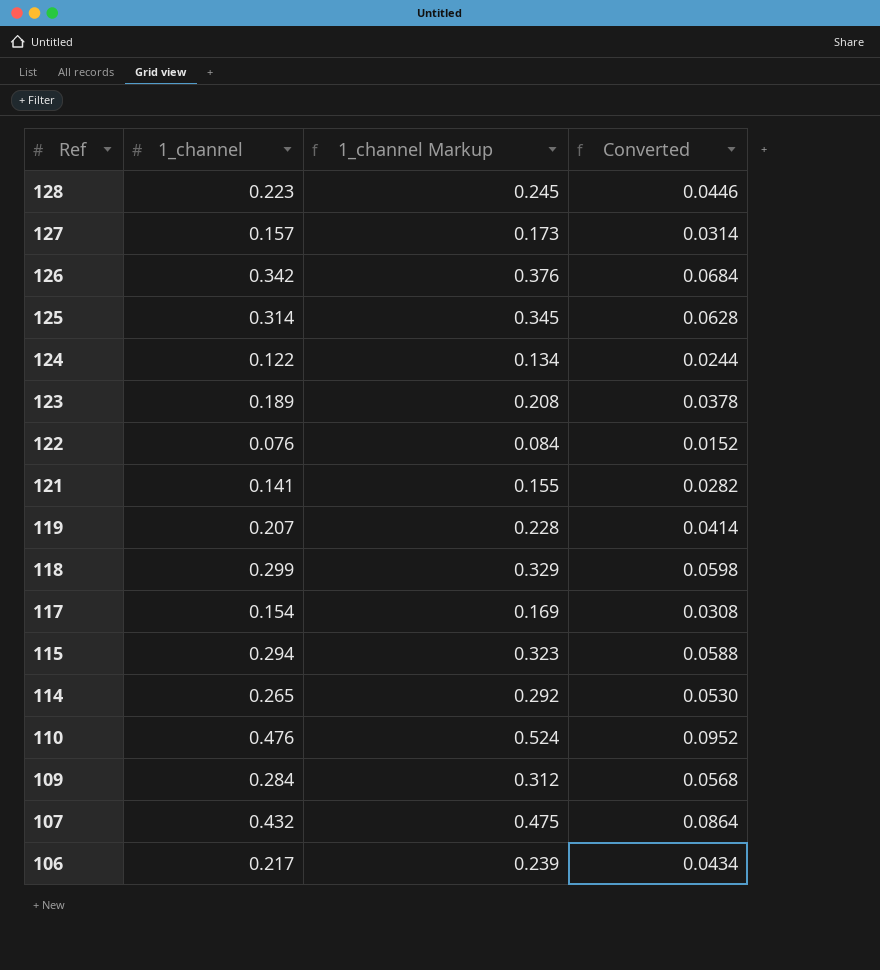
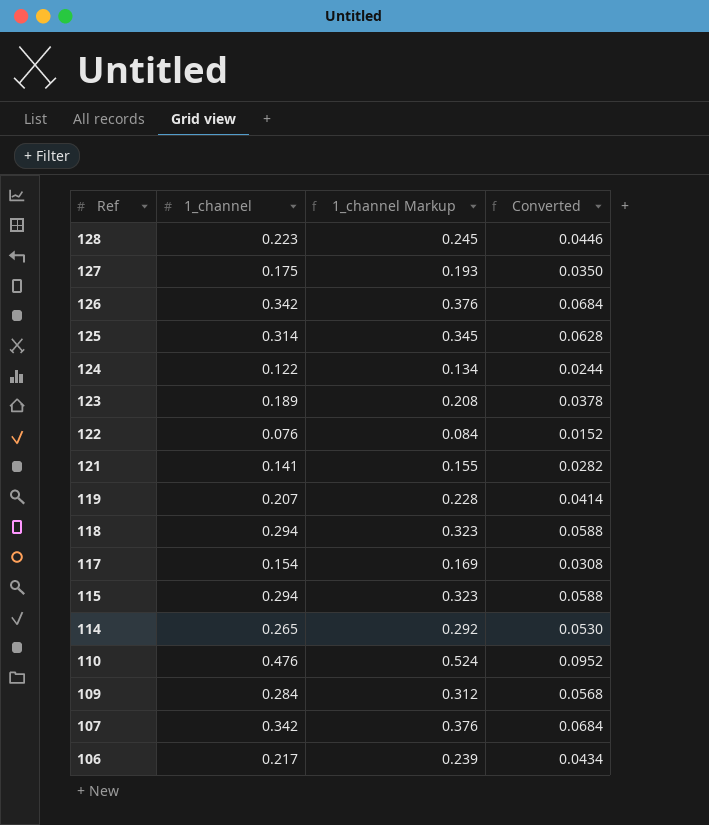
127 | 1_channel: 0.157 -> 0.175
127 | 1_channel Markup: 0.173 -> 0.193
127 | Converted: 0.0314 -> 0.0350
118 | 1_channel: 0.299 -> 0.294
118 | 1_channel Markup: 0.329 -> 0.323
118 | Converted: 0.0598 -> 0.0588
107 | 1_channel: 0.432 -> 0.342
107 | 1_channel Markup: 0.475 -> 0.376
107 | Converted: 0.0864 -> 0.0684

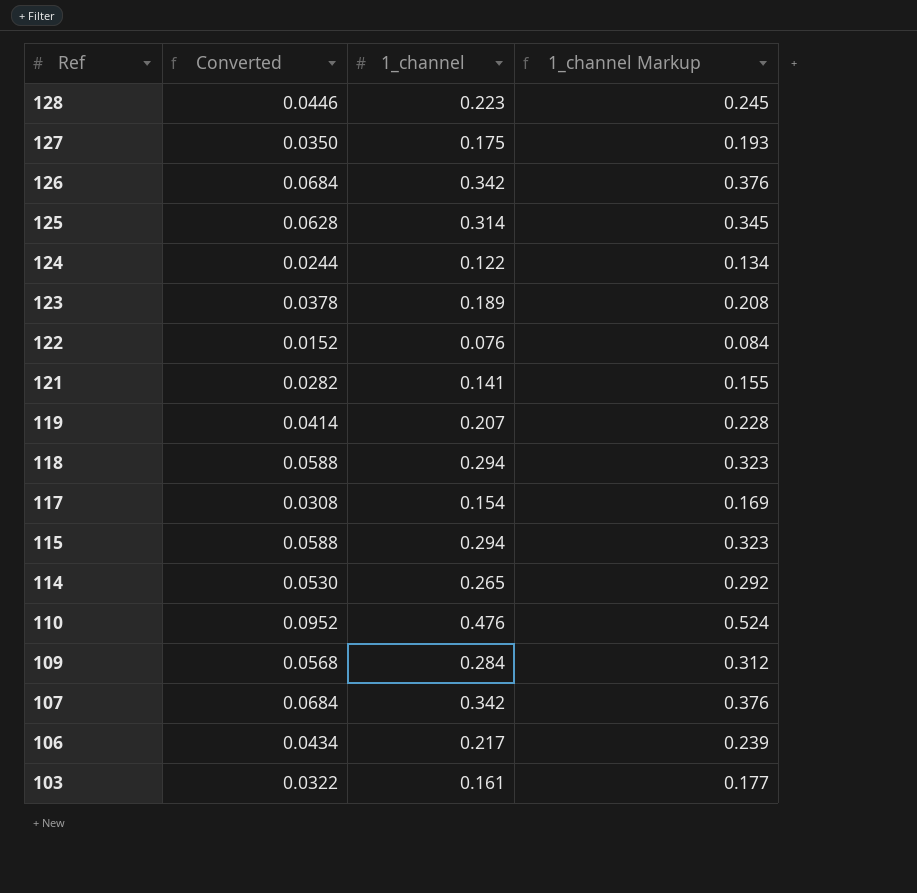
column Converted | position: 4 -> 2
row 103: none -> 0.0322 | 0.161 | 0.177

